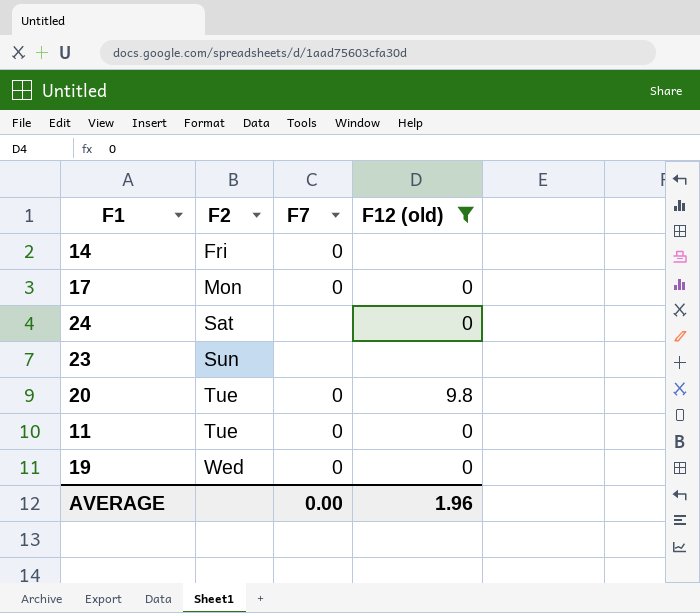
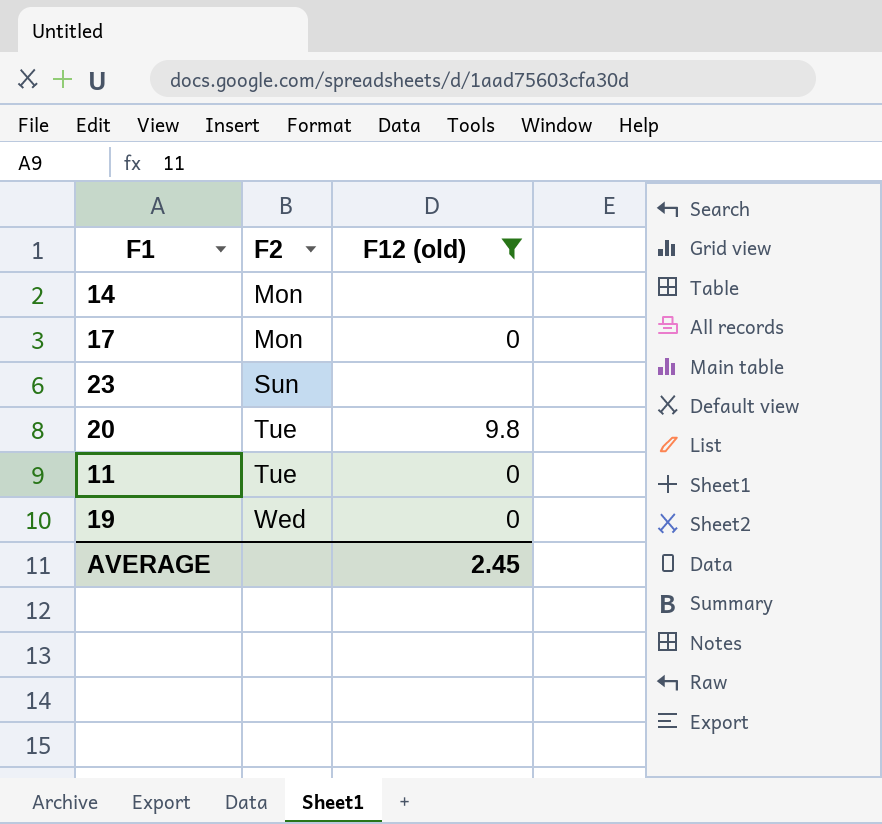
column F7 | position: 3 -> none
row 24: Sat | none | 0 -> none
14 | F2: Fri -> Mon
AVERAGE | F12 (old): 1.96 -> 2.45

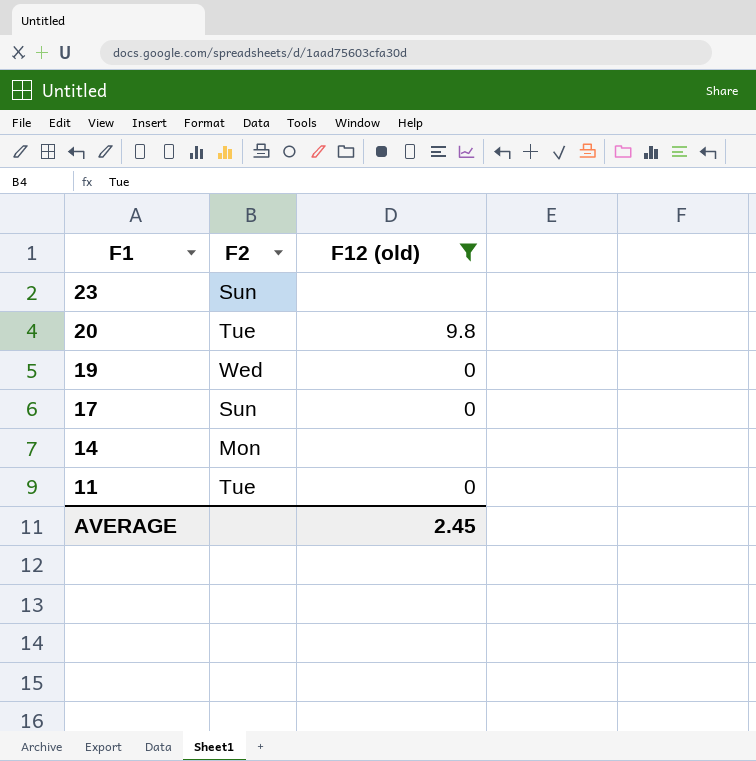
row order: F2 ascending -> F1 descending
17 | F2: Mon -> Sun

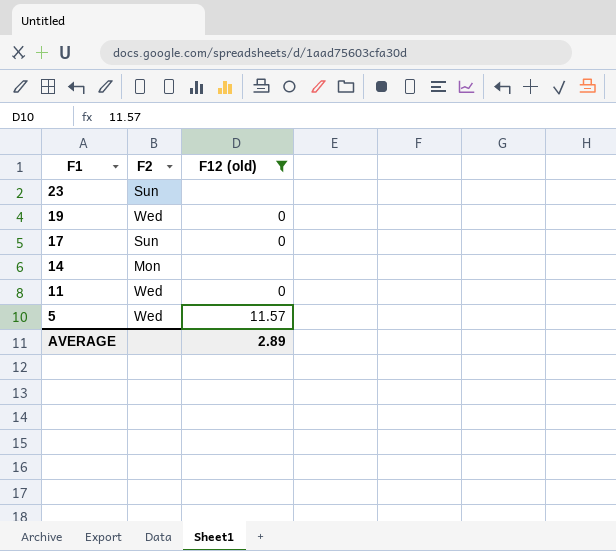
row 20: Tue | 9.8 -> none
11 | F2: Tue -> Wed
row 5: none -> Wed | 11.57
AVERAGE | F12 (old): 2.45 -> 2.89

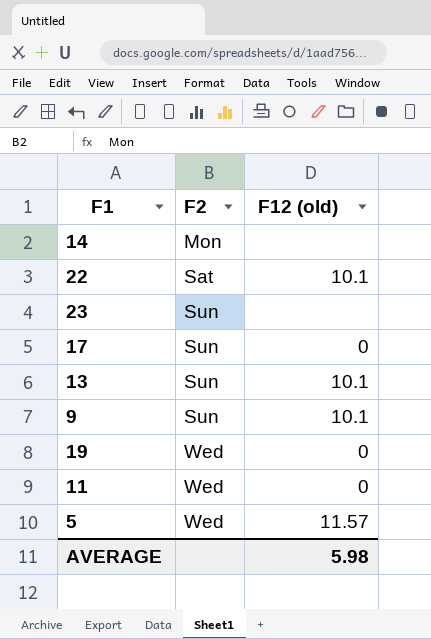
filter: F12 (old) != 10.1 -> none
row order: F1 descending -> F2 ascending
AVERAGE | F12 (old): 2.89 -> 5.98

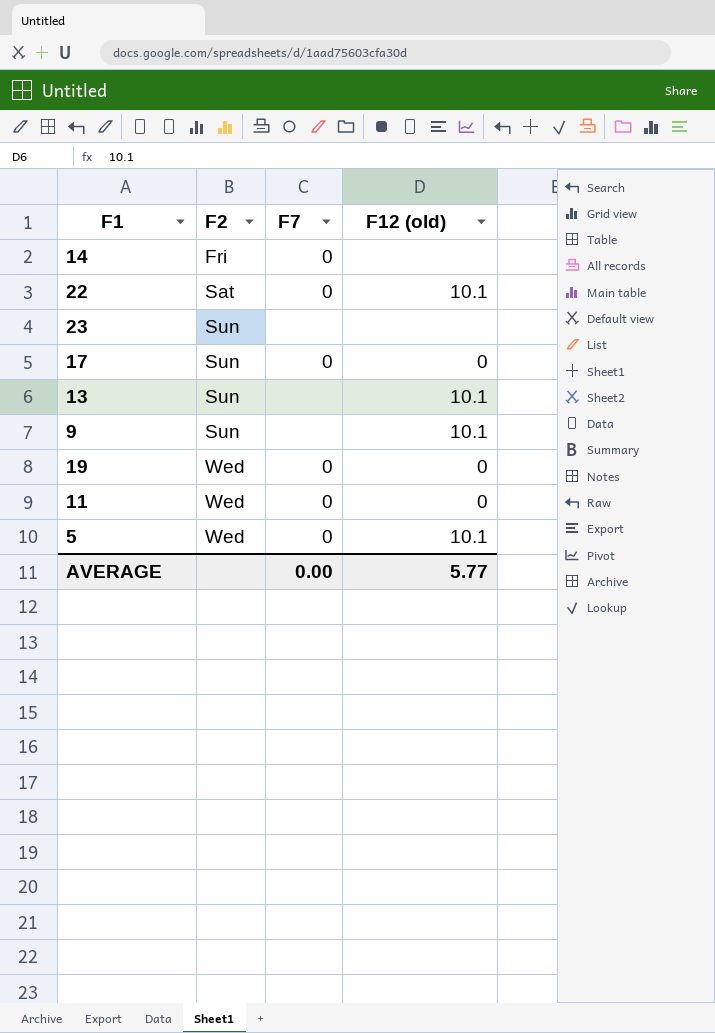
column F7 | position: none -> 3
14 | F2: Mon -> Fri
5 | F12 (old): 11.57 -> 10.1
AVERAGE | F12 (old): 5.98 -> 5.77

